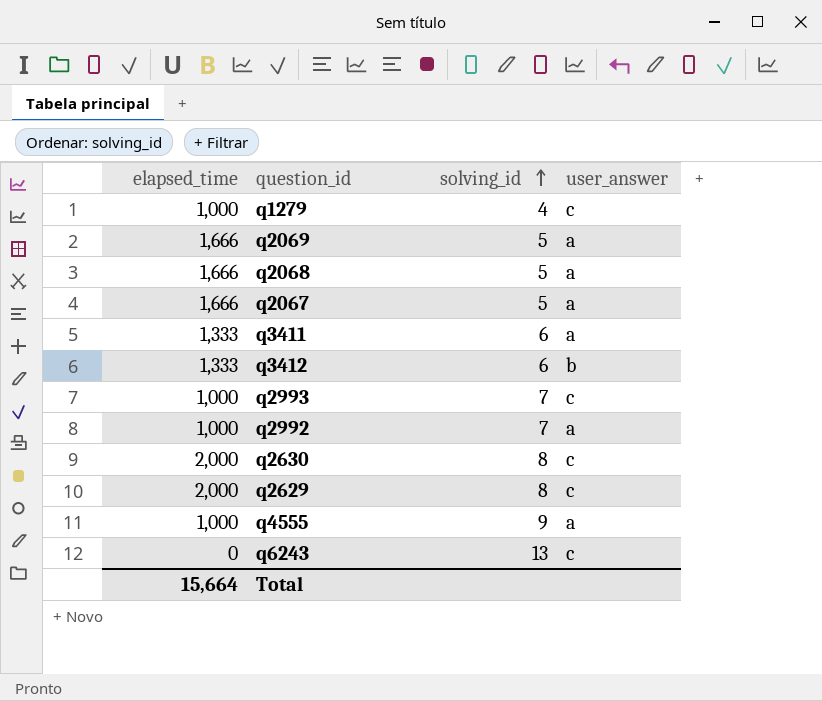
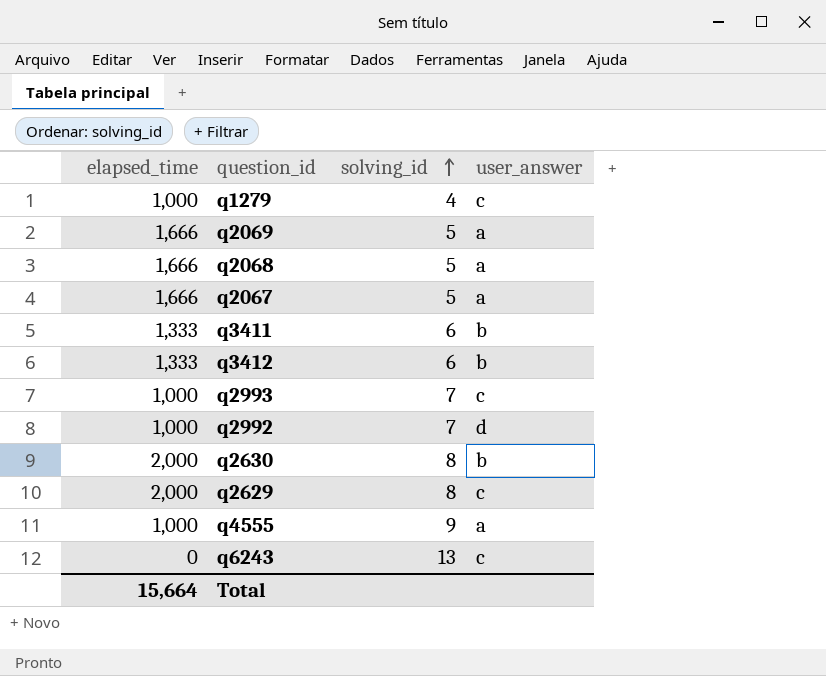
q3411 | user_answer: a -> b
q2992 | user_answer: a -> d
q2630 | user_answer: c -> b

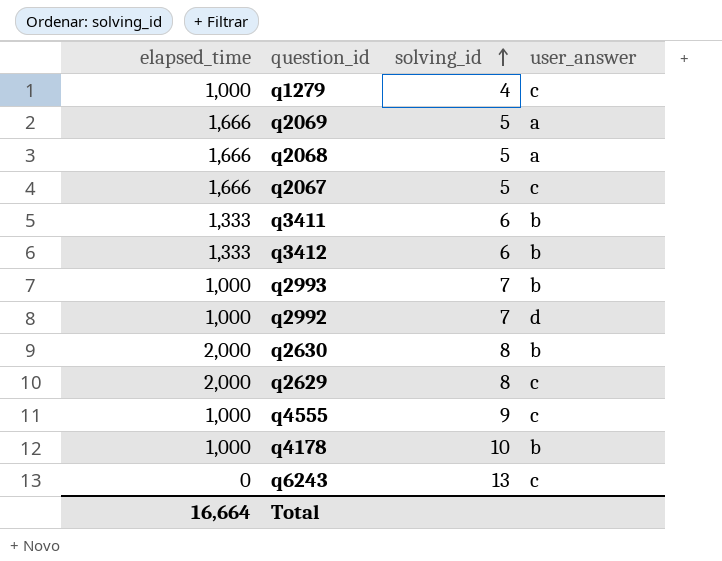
q2067 | user_answer: a -> c
q2993 | user_answer: c -> b
q4555 | user_answer: a -> c
row q4178: none -> 1,000 | 10 | b
Total | elapsed_time: 15,664 -> 16,664

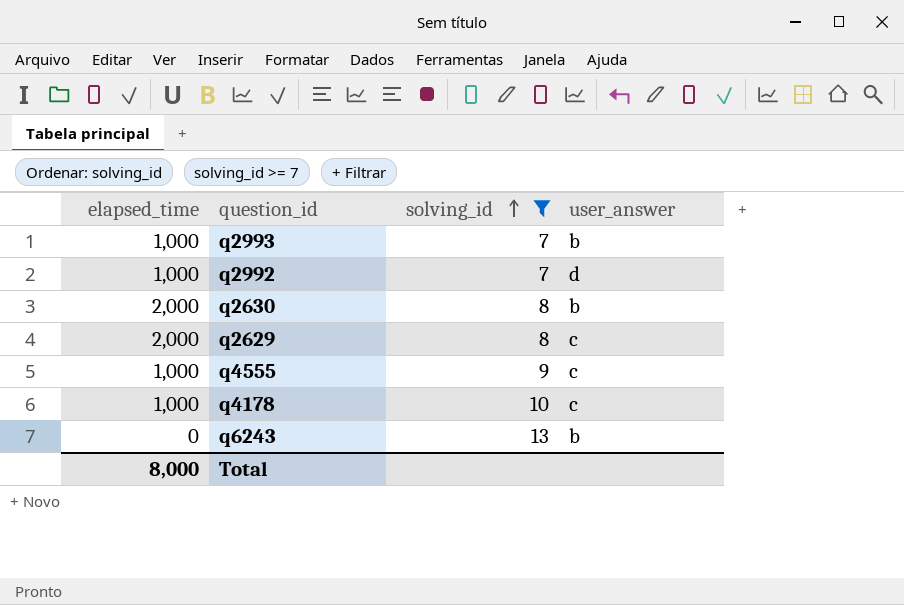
filter: none -> solving_id >= 7
q4178 | user_answer: b -> c
q6243 | user_answer: c -> b
Total | elapsed_time: 16,664 -> 8,000

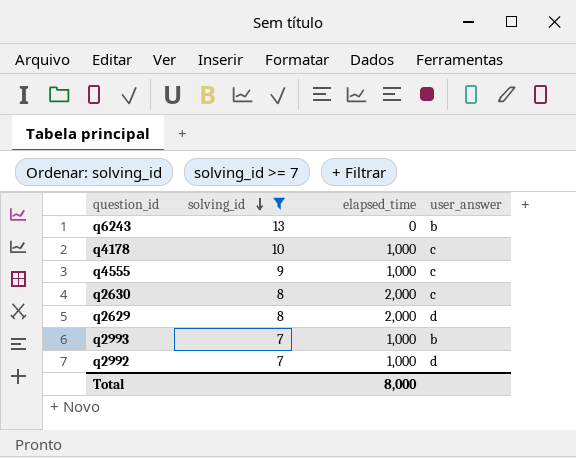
row order: solving_id ascending -> solving_id descending
column elapsed_time | position: 1 -> 3
q2630 | user_answer: b -> c
q2629 | user_answer: c -> d

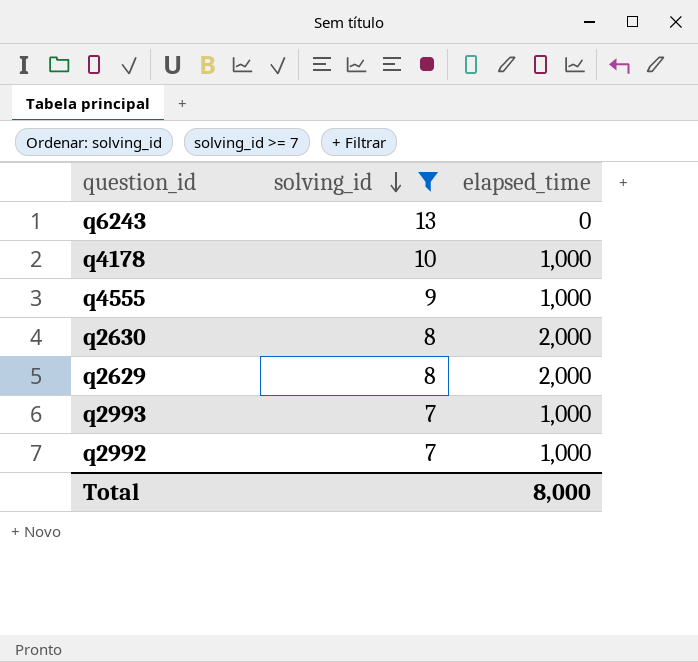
column user_answer | position: 4 -> none

